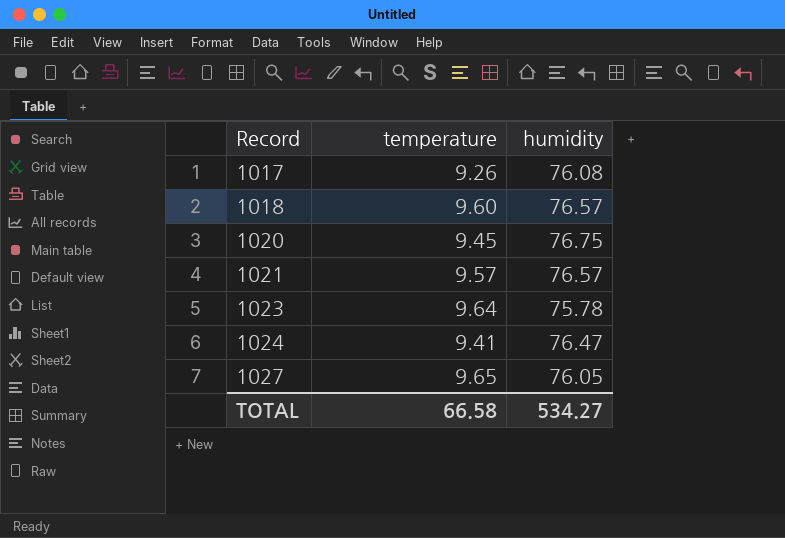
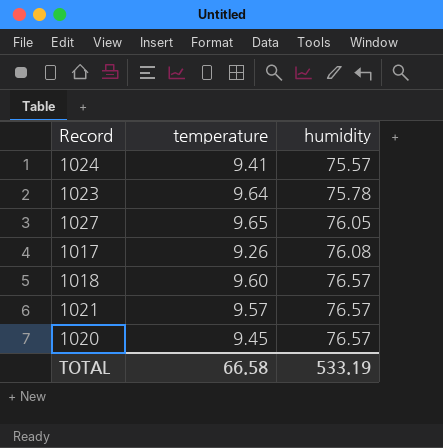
row order: Record ascending -> humidity ascending
1024 | humidity: 76.47 -> 75.57
1020 | humidity: 76.75 -> 76.57
TOTAL | humidity: 534.27 -> 533.19

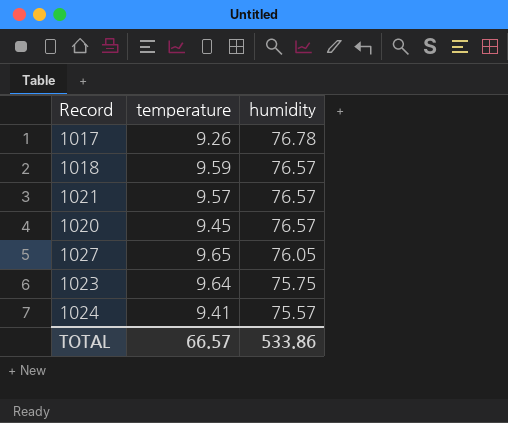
row order: humidity ascending -> humidity descending
1017 | humidity: 76.08 -> 76.78
1018 | temperature: 9.60 -> 9.59
1023 | humidity: 75.78 -> 75.75
TOTAL | temperature: 66.58 -> 66.57
TOTAL | humidity: 533.19 -> 533.86

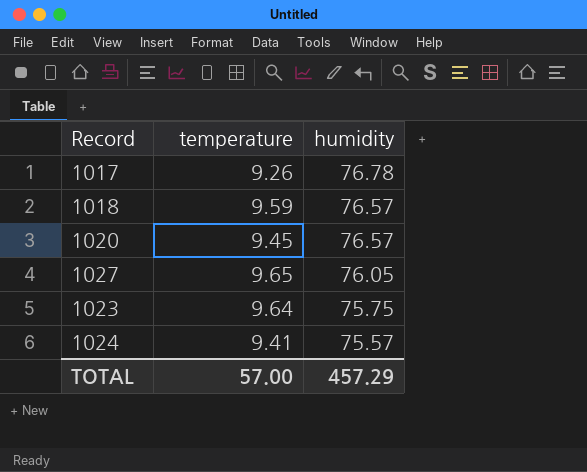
row 1021: 9.57 | 76.57 -> none
TOTAL | temperature: 66.57 -> 57.00
TOTAL | humidity: 533.86 -> 457.29

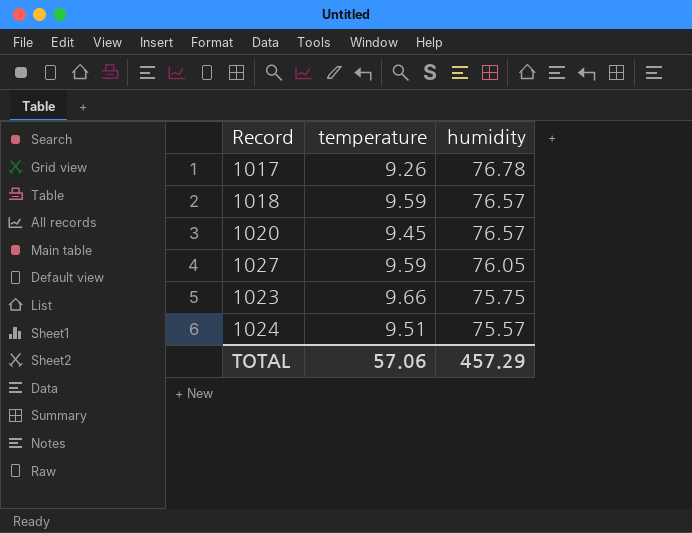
1027 | temperature: 9.65 -> 9.59
1023 | temperature: 9.64 -> 9.66
1024 | temperature: 9.41 -> 9.51
TOTAL | temperature: 57.00 -> 57.06

